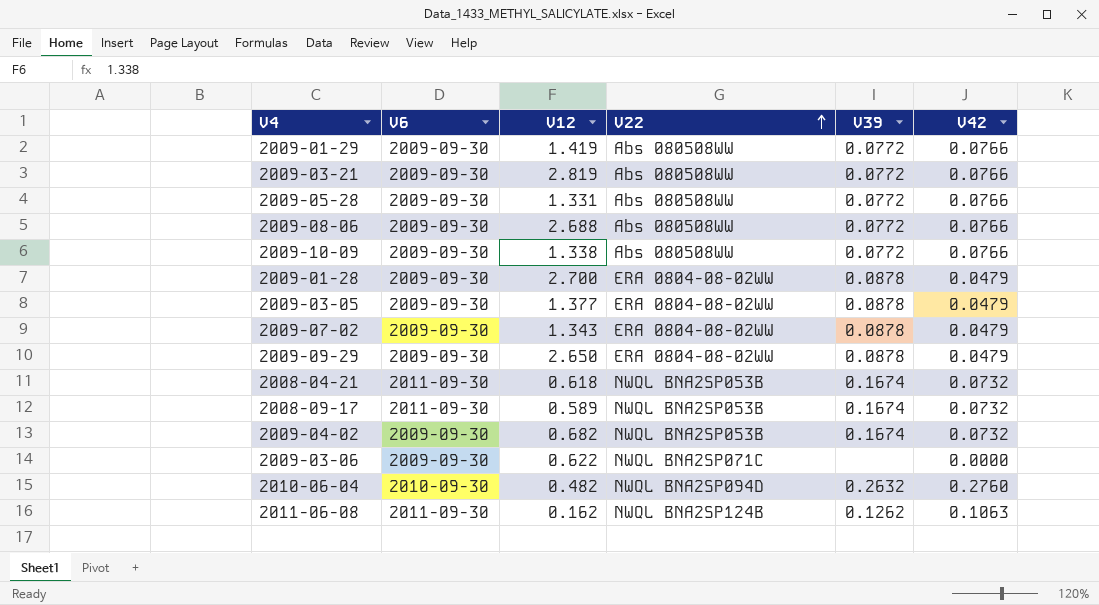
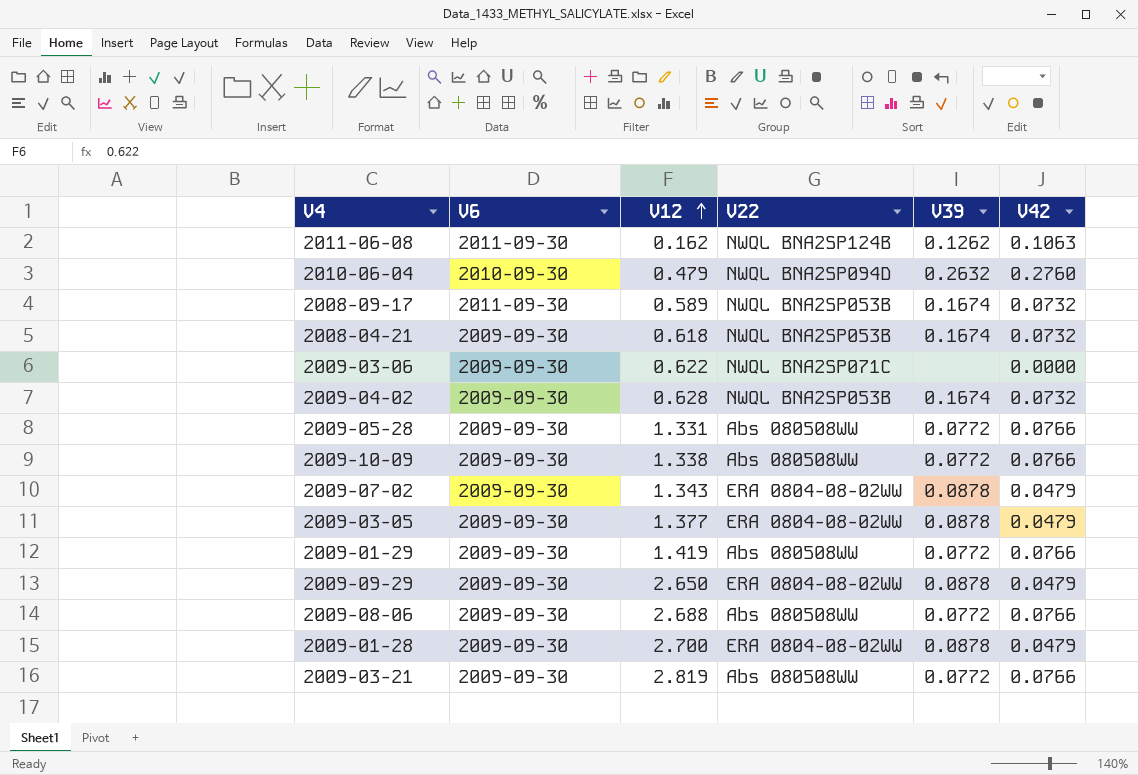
row order: V22 ascending -> V12 ascending
2010-06-04 | V12: 0.482 -> 0.479
2008-04-21 | V6: 2011-09-30 -> 2009-09-30
2009-04-02 | V12: 0.682 -> 0.628

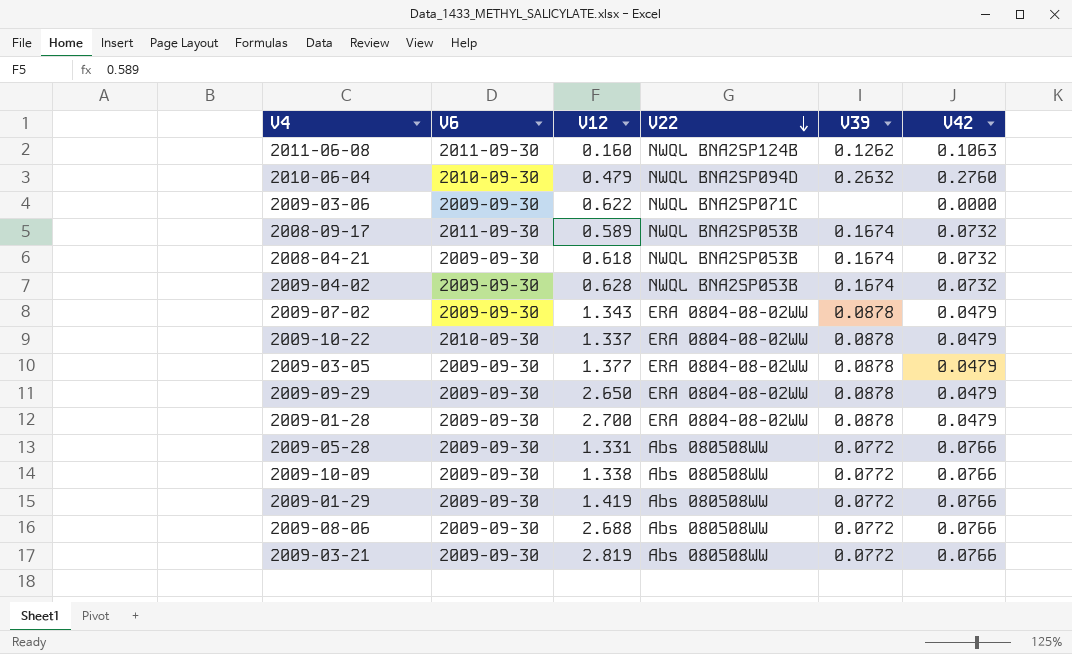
row order: V12 ascending -> V22 descending
2011-06-08 | V12: 0.162 -> 0.160
row 2009-10-22: none -> 2010-09-30 | 1.337 | ERA 0804-08-02WW | 0.0878 | 0.0479

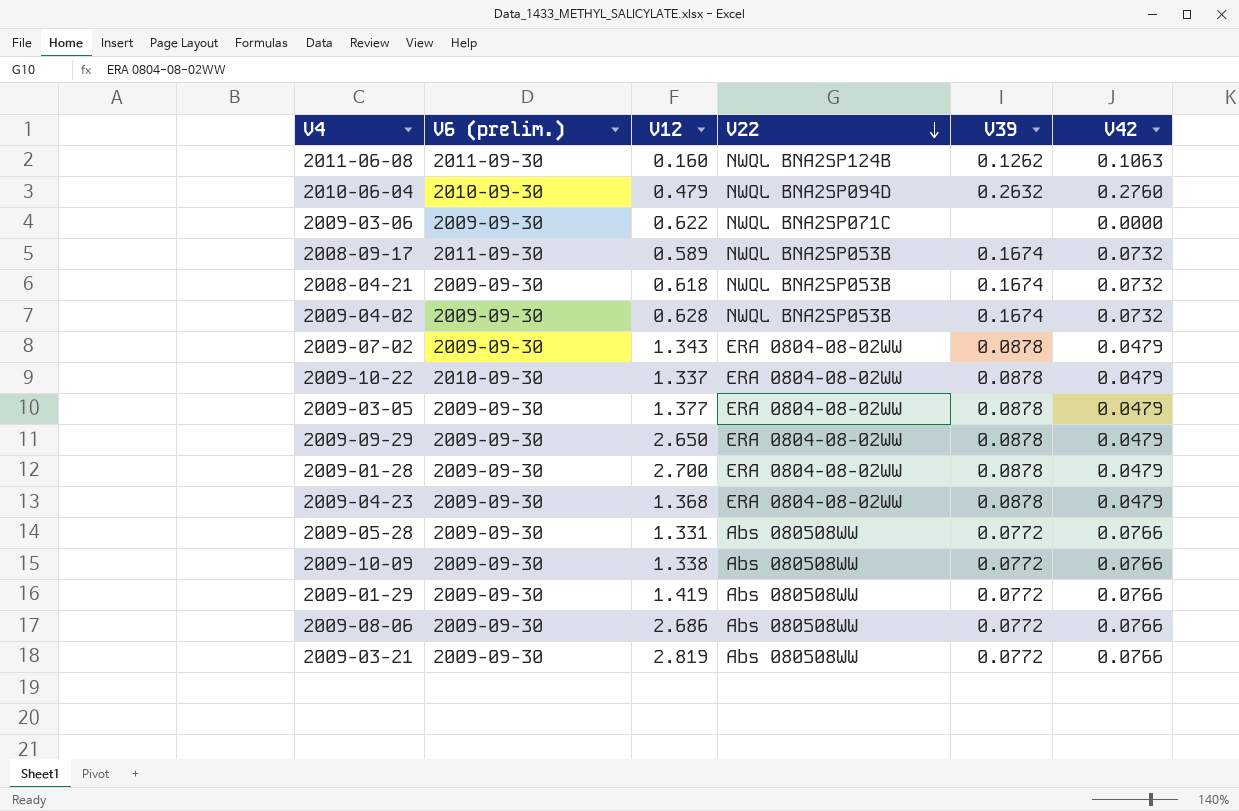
column name: V6 -> V6 (prelim.)
row 2009-04-23: none -> 2009-09-30 | 1.368 | ERA 0804-08-02WW | 0.0878 | 0.0479
2009-08-06 | V12: 2.688 -> 2.686

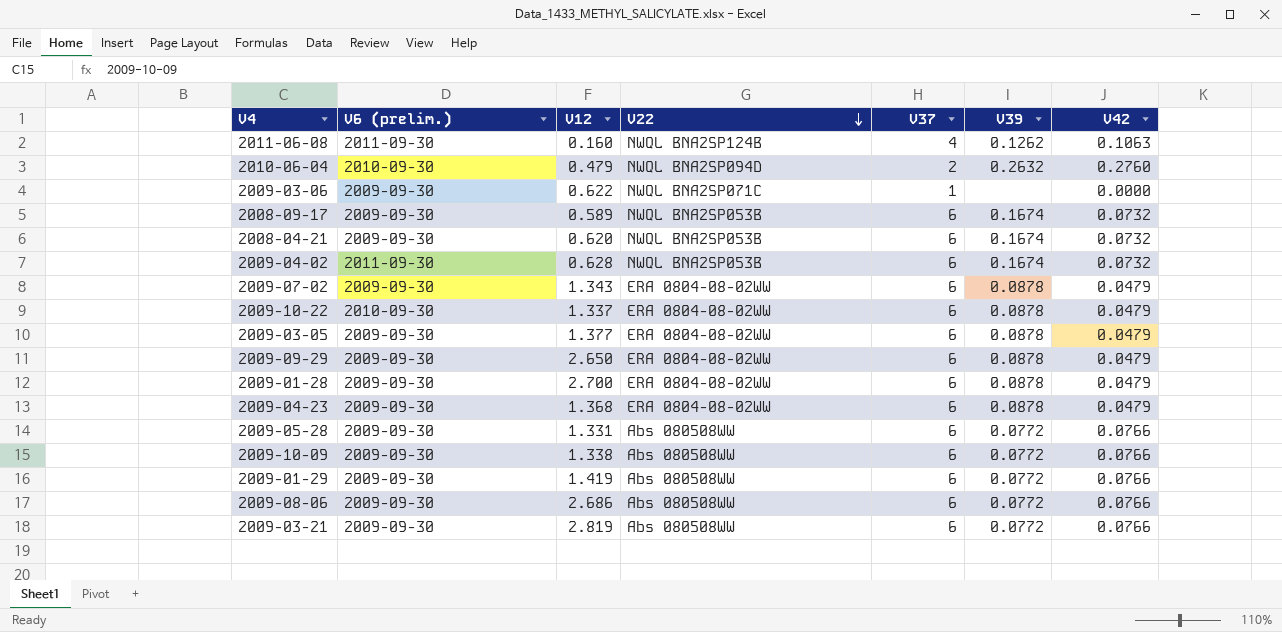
column V37 | position: none -> 5
2008-09-17 | V6 (prelim.): 2011-09-30 -> 2009-09-30
2008-04-21 | V12: 0.618 -> 0.620
2009-04-02 | V6 (prelim.): 2009-09-30 -> 2011-09-30

